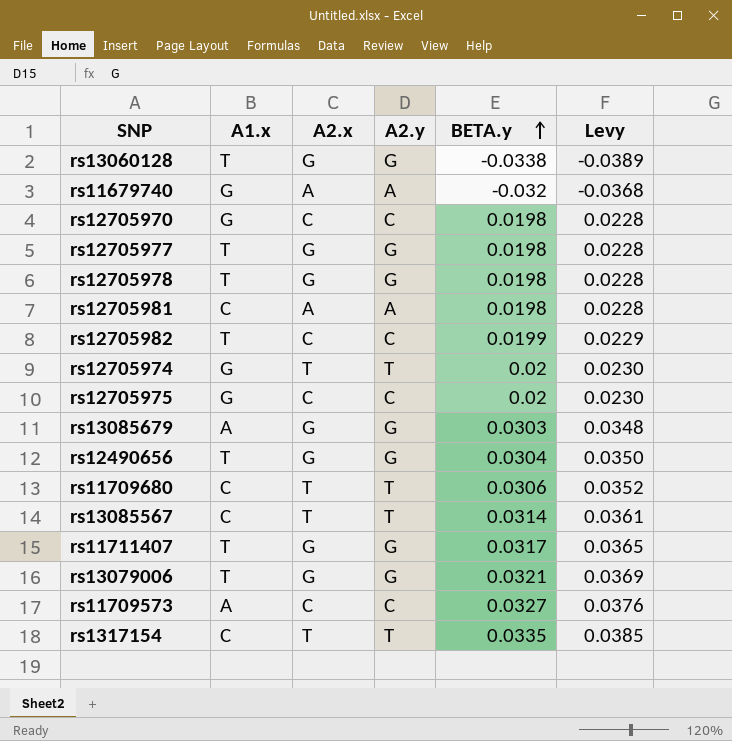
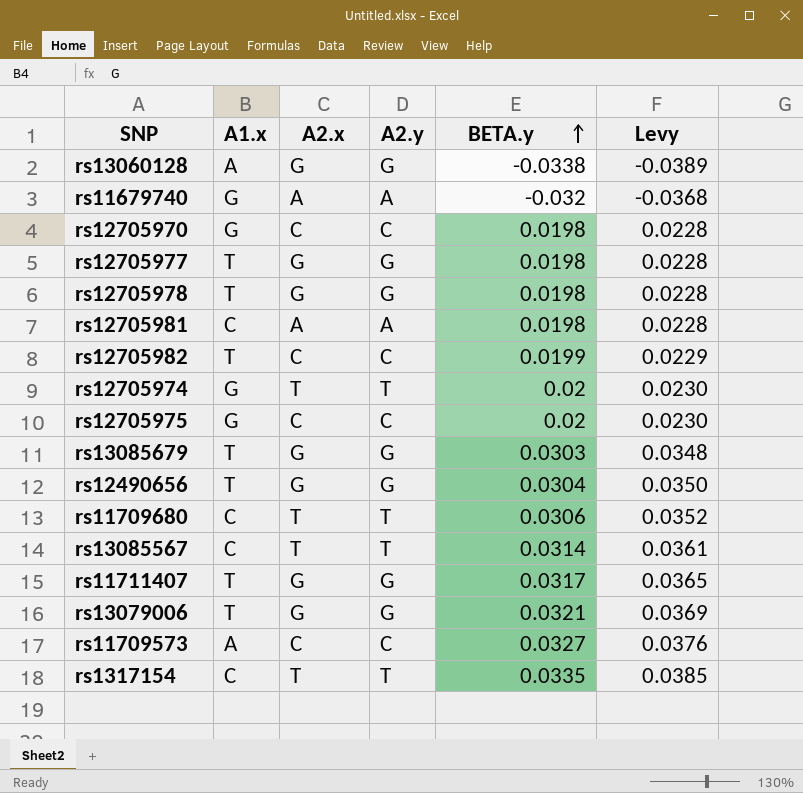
rs13060128 | A1.x: T -> A
rs13085679 | A1.x: A -> T

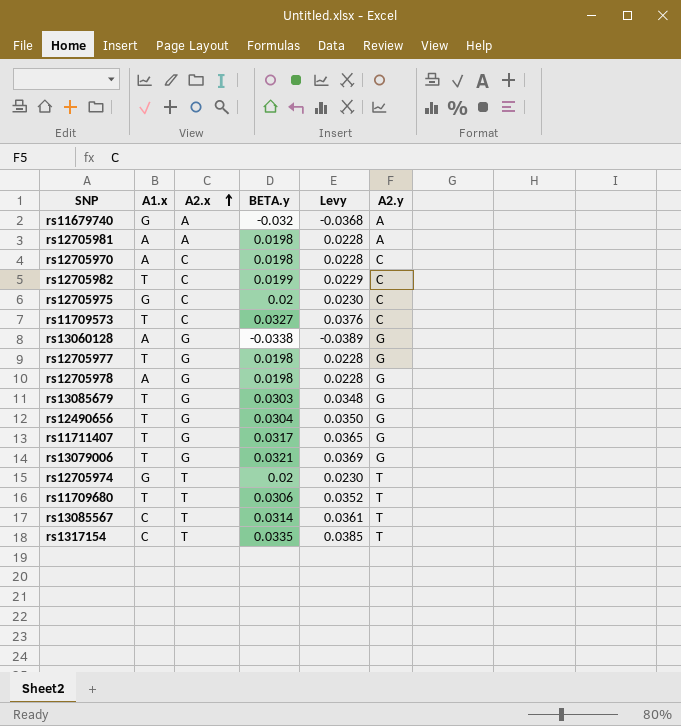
row order: BETA.y ascending -> A2.x ascending
column A2.y | position: 4 -> 6
rs12705981 | A1.x: C -> A
rs12705970 | A1.x: G -> A
rs11709573 | A1.x: A -> T
rs12705978 | A1.x: T -> A
rs11709680 | A1.x: C -> T

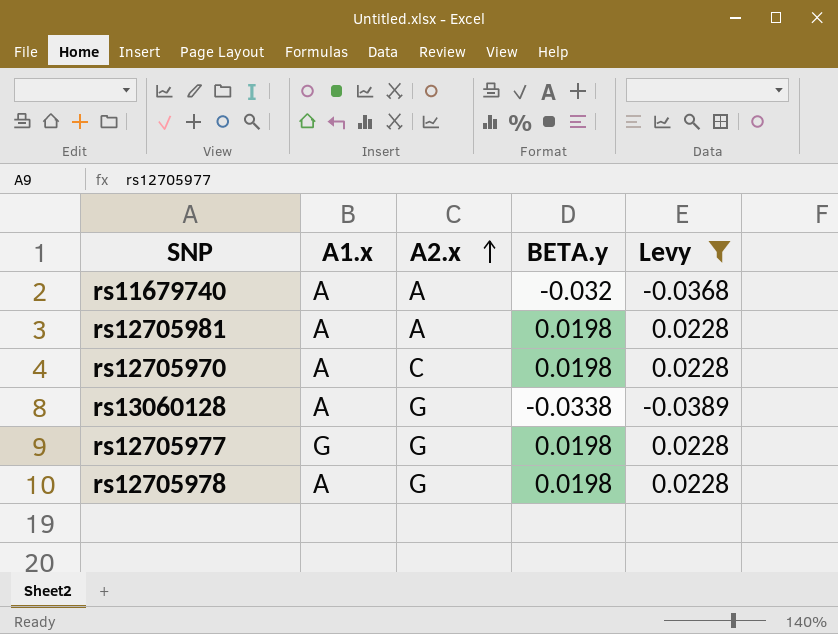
filter: none -> Levy <= 0.0228
column A2.y | position: 6 -> none
rs11679740 | A1.x: G -> A
rs12705977 | A1.x: T -> G

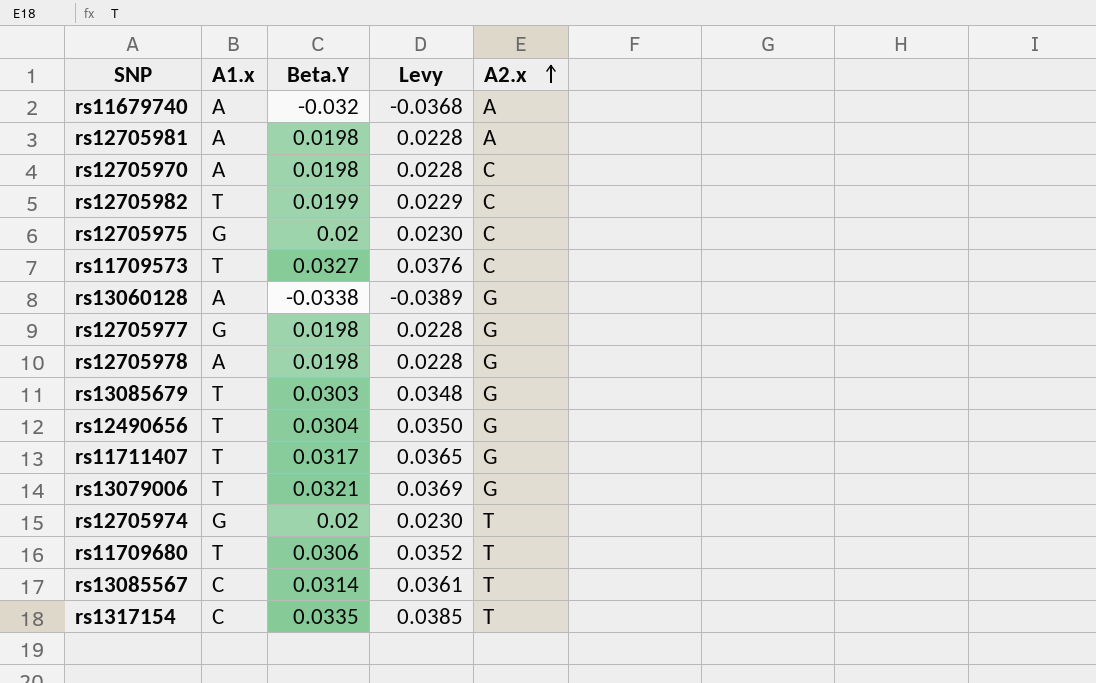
filter: Levy <= 0.0228 -> none
column name: BETA.y -> Beta.Y
column A2.x | position: 3 -> 5

